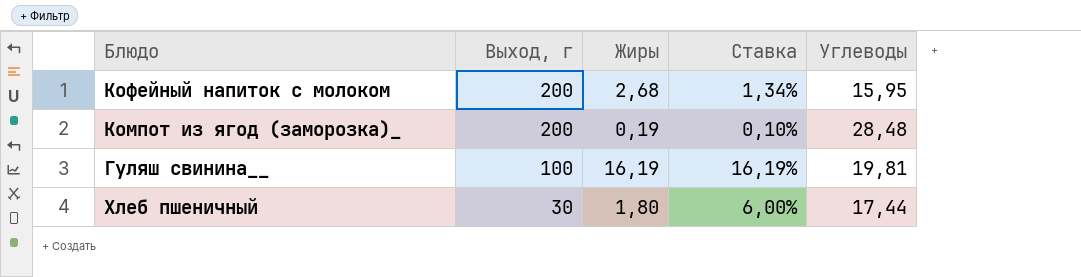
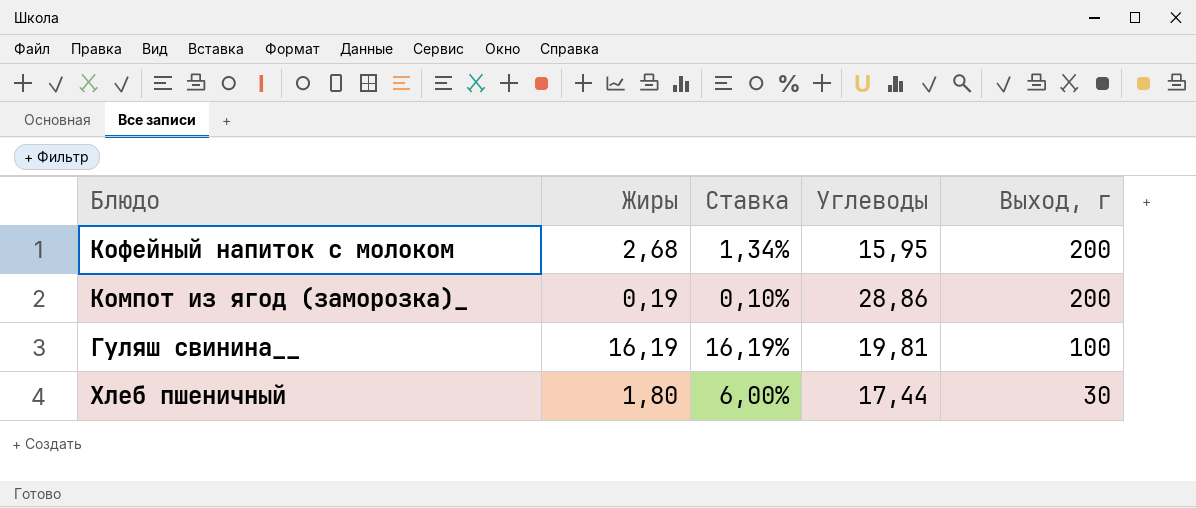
column Выход, г | position: 2 -> 5
Компот из ягод (заморозка)_ | Углеводы: 28,48 -> 28,86

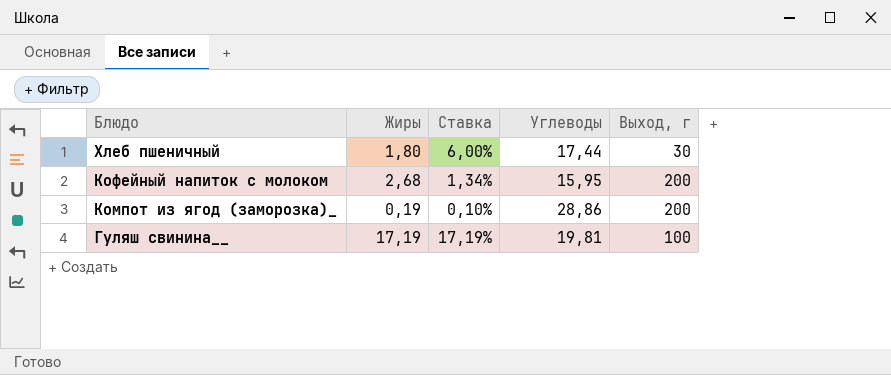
row order: Выход, г descending -> Блюдо descending
Гуляш свинина__ | Жиры: 16,19 -> 17,19
Гуляш свинина__ | Ставка: 16,19% -> 17,19%

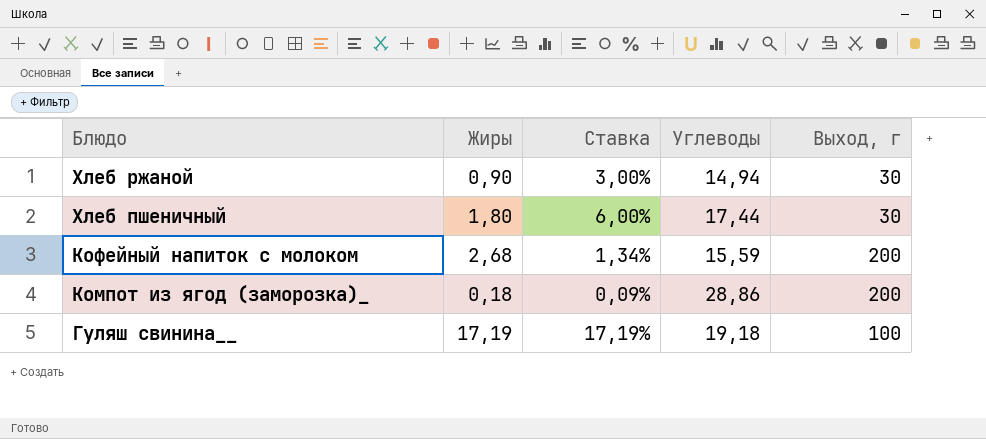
row Хлеб ржаной: none -> 0,90 | 3,00% | 14,94 | 30
Кофейный напиток с молоком | Углеводы: 15,95 -> 15,59
Компот из ягод (заморозка)_ | Жиры: 0,19 -> 0,18
Компот из ягод (заморозка)_ | Ставка: 0,10% -> 0,09%
Гуляш свинина__ | Углеводы: 19,81 -> 19,18

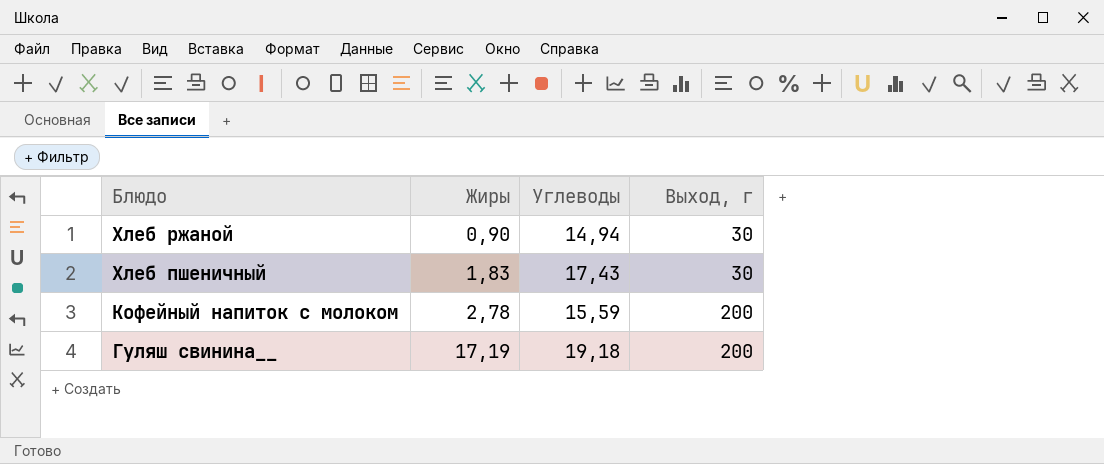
column Ставка | formula: [Жиры] / [Выход, г] -> none
row Компот из ягод (заморозка)_: 0,18 | 0,09% | 28,86 | 200 -> none
Хлеб пшеничный | Жиры: 1,80 -> 1,83
Хлеб пшеничный | Углеводы: 17,44 -> 17,43
Кофейный напиток с молоком | Жиры: 2,68 -> 2,78
Гуляш свинина__ | Выход, г: 100 -> 200

